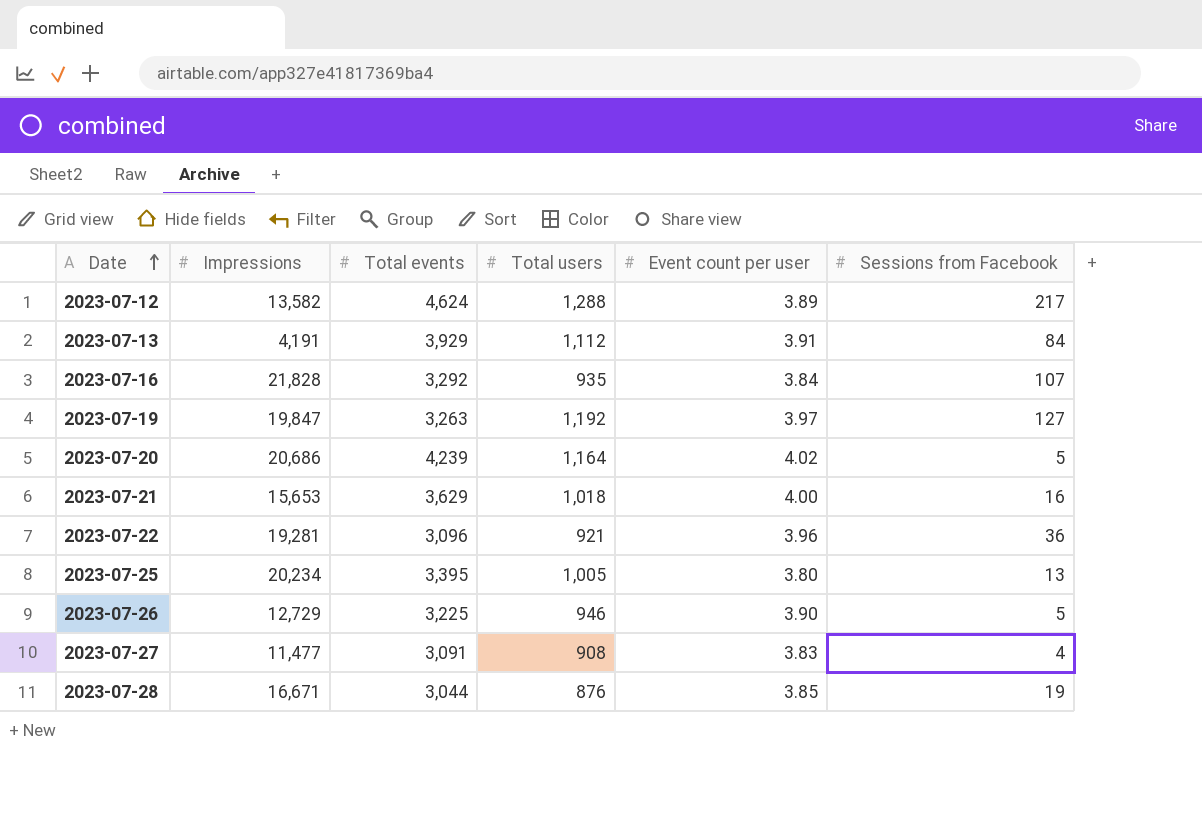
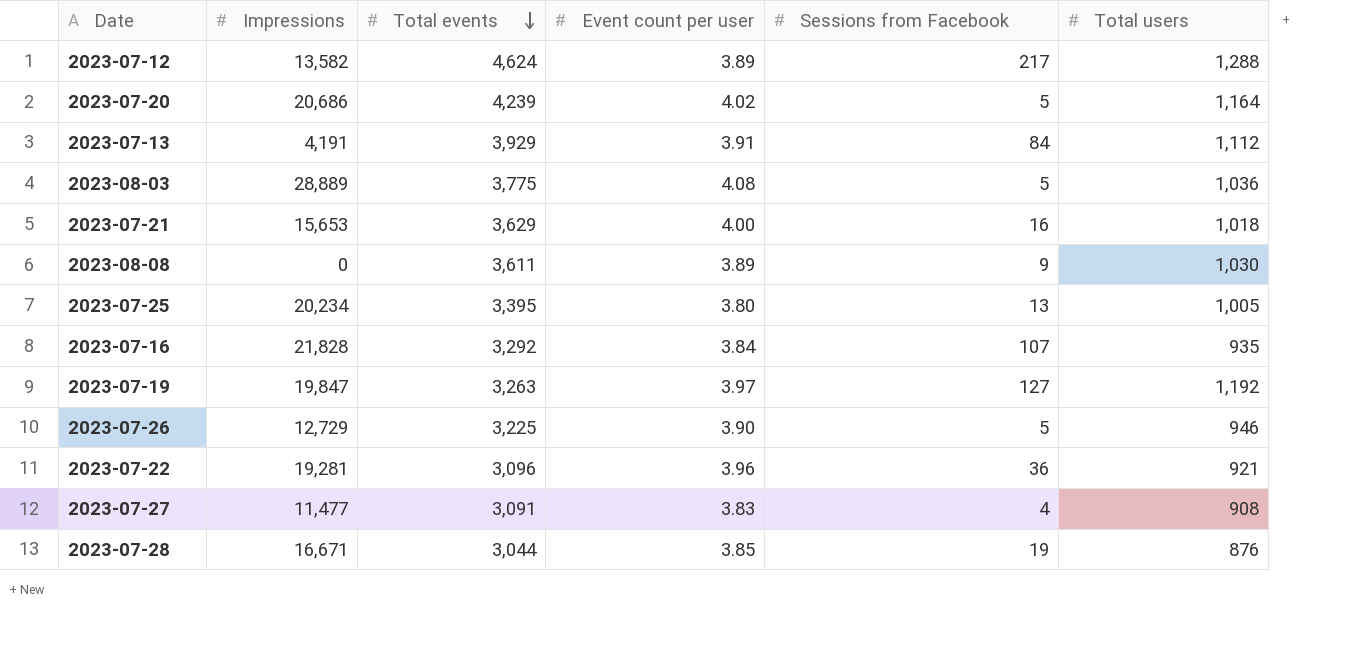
row order: Date ascending -> Total events descending
column Total users | position: 4 -> 6
row 2023-08-03: none -> 28,889 | 3,775 | 4.08 | 5 | 1,036
row 2023-08-08: none -> 0 | 3,611 | 3.89 | 9 | 1,030

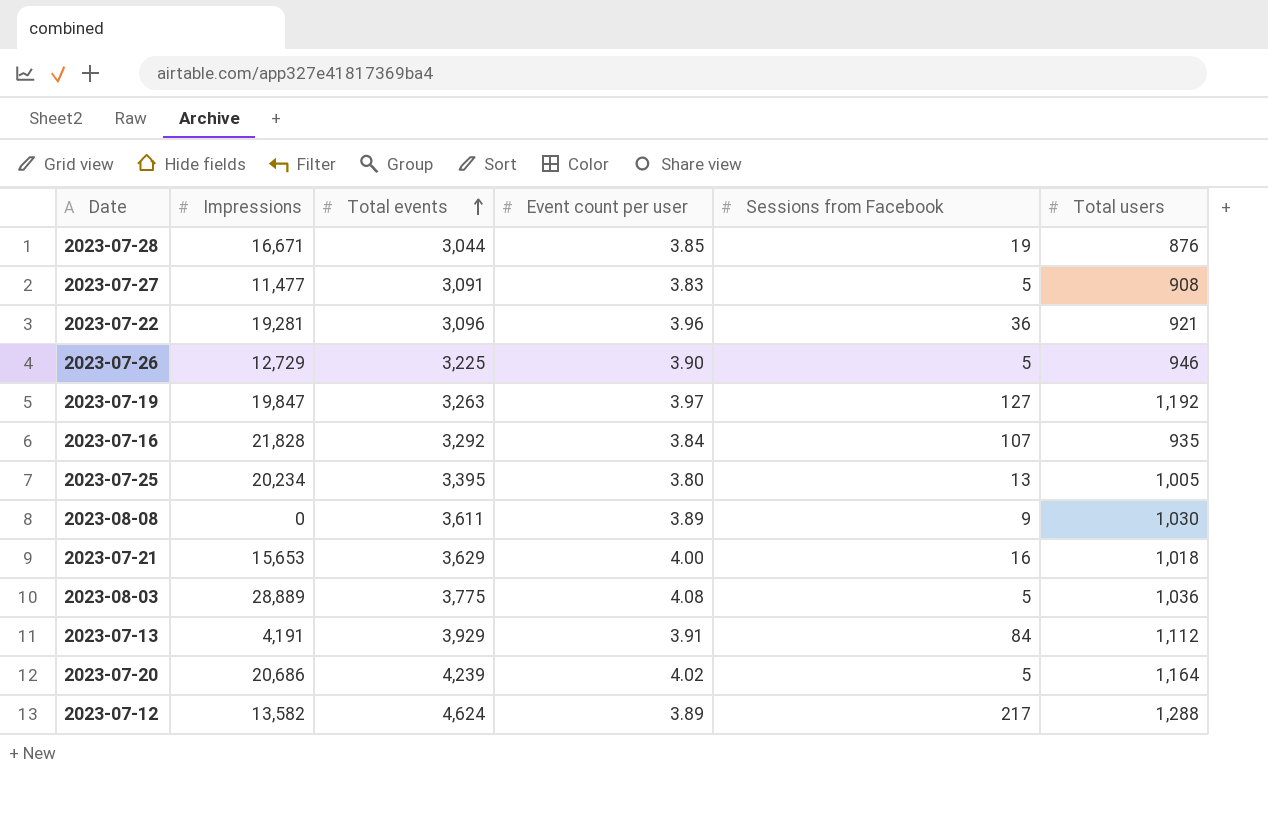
row order: Total events descending -> Total events ascending
2023-07-27 | Sessions from Facebook: 4 -> 5

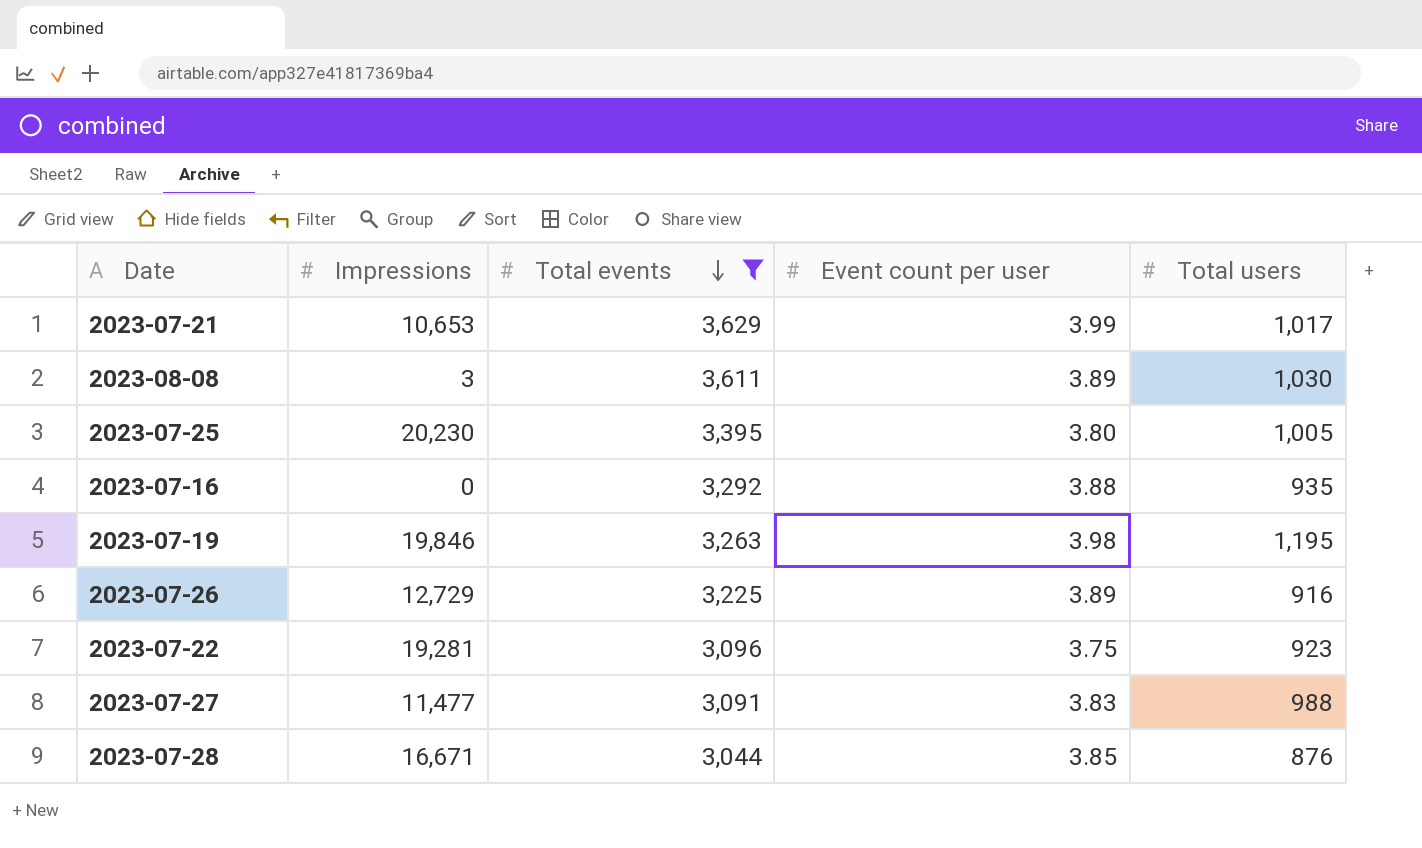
filter: none -> Total events <= 3,629
row order: Total events ascending -> Total events descending
column Sessions from Facebook | position: 5 -> none
2023-07-21 | Impressions: 15,653 -> 10,653
2023-07-21 | Event count per user: 4.00 -> 3.99
2023-07-21 | Total users: 1,018 -> 1,017
2023-08-08 | Impressions: 0 -> 3
2023-07-25 | Impressions: 20,234 -> 20,230
2023-07-16 | Impressions: 21,828 -> 0
2023-07-16 | Event count per user: 3.84 -> 3.88
2023-07-19 | Impressions: 19,847 -> 19,846
2023-07-19 | Event count per user: 3.97 -> 3.98
2023-07-19 | Total users: 1,192 -> 1,195
2023-07-26 | Event count per user: 3.90 -> 3.89
2023-07-26 | Total users: 946 -> 916
2023-07-22 | Event count per user: 3.96 -> 3.75
2023-07-22 | Total users: 921 -> 923
2023-07-27 | Total users: 908 -> 988

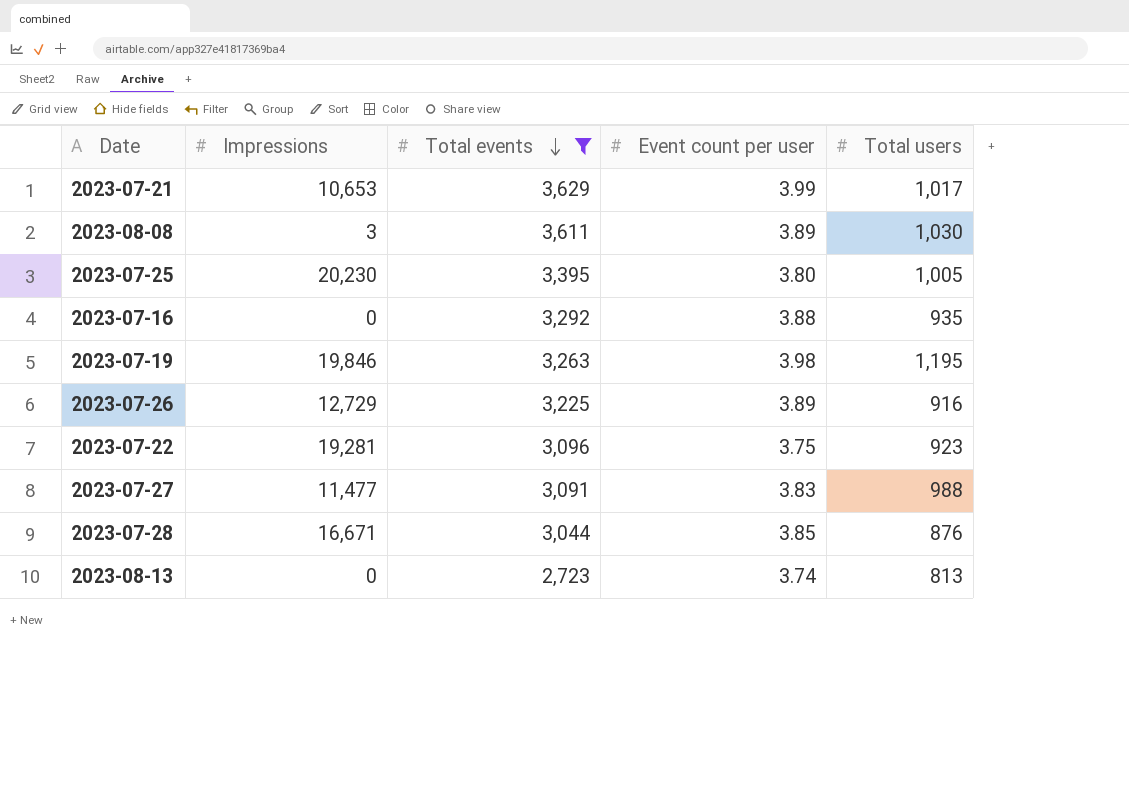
row 2023-08-13: none -> 0 | 2,723 | 3.74 | 813

